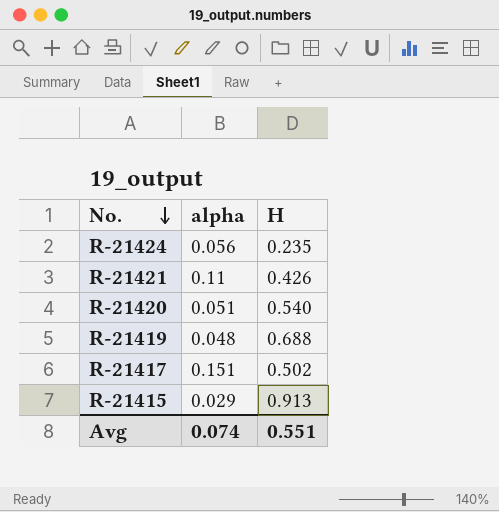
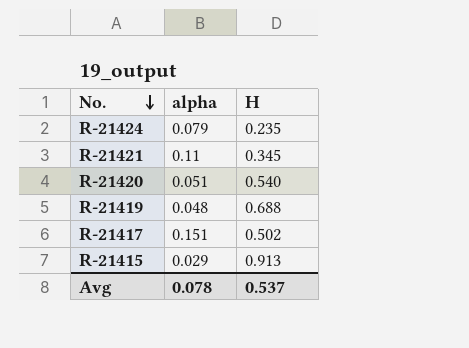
R-21424 | alpha: 0.056 -> 0.079
R-21421 | H: 0.426 -> 0.345
Avg | alpha: 0.074 -> 0.078
Avg | H: 0.551 -> 0.537

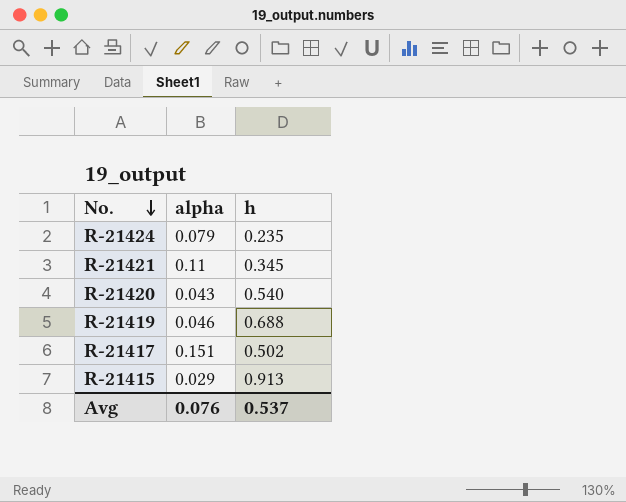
column name: H -> h
R-21420 | alpha: 0.051 -> 0.043
R-21419 | alpha: 0.048 -> 0.046
Avg | alpha: 0.078 -> 0.076

